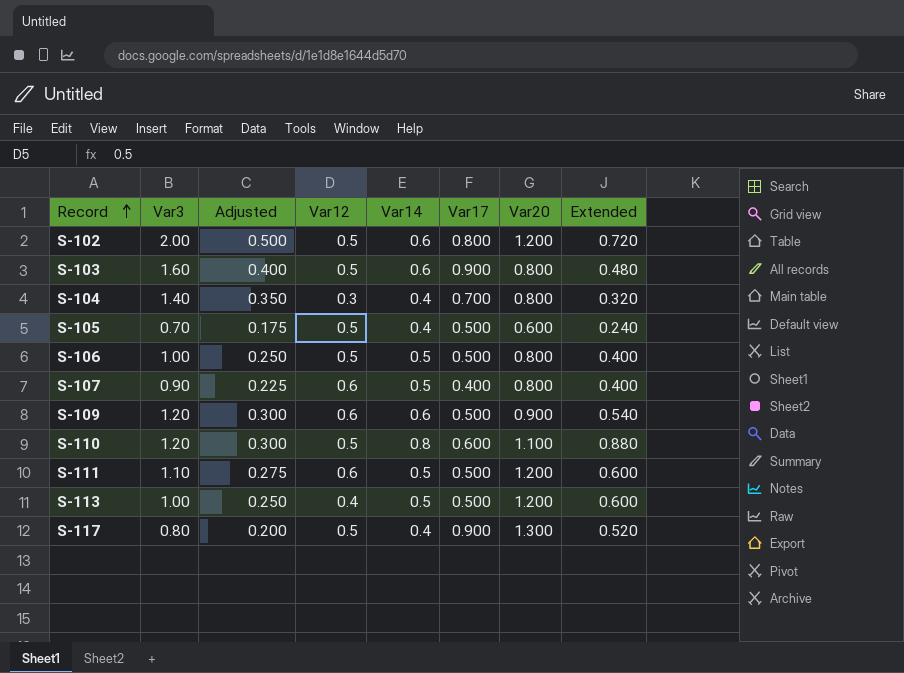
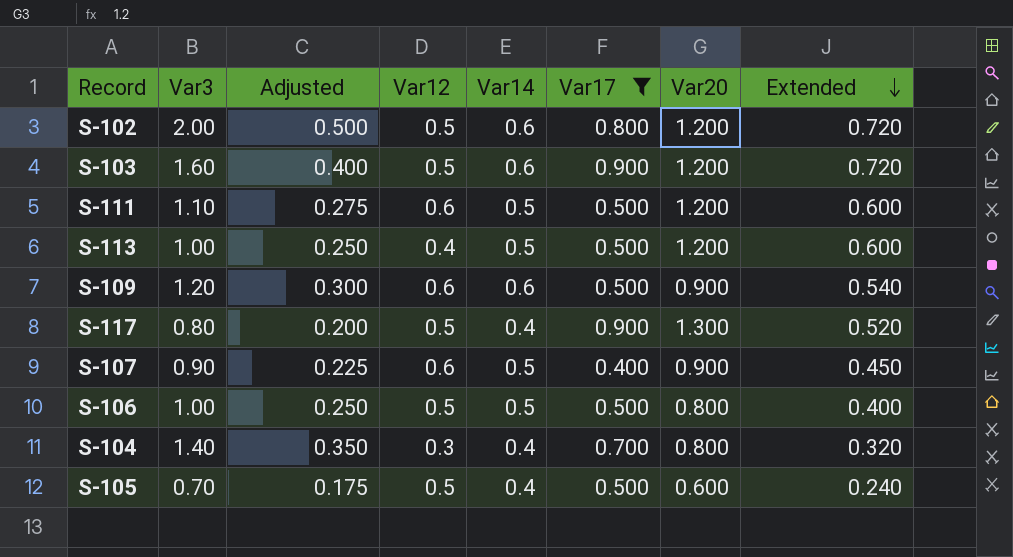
filter: none -> Var17 != 0.600
row order: Record ascending -> Extended descending
S-103 | Var20: 0.800 -> 1.200
S-103 | Extended: 0.480 -> 0.720
S-107 | Var20: 0.800 -> 0.900
S-107 | Extended: 0.400 -> 0.450

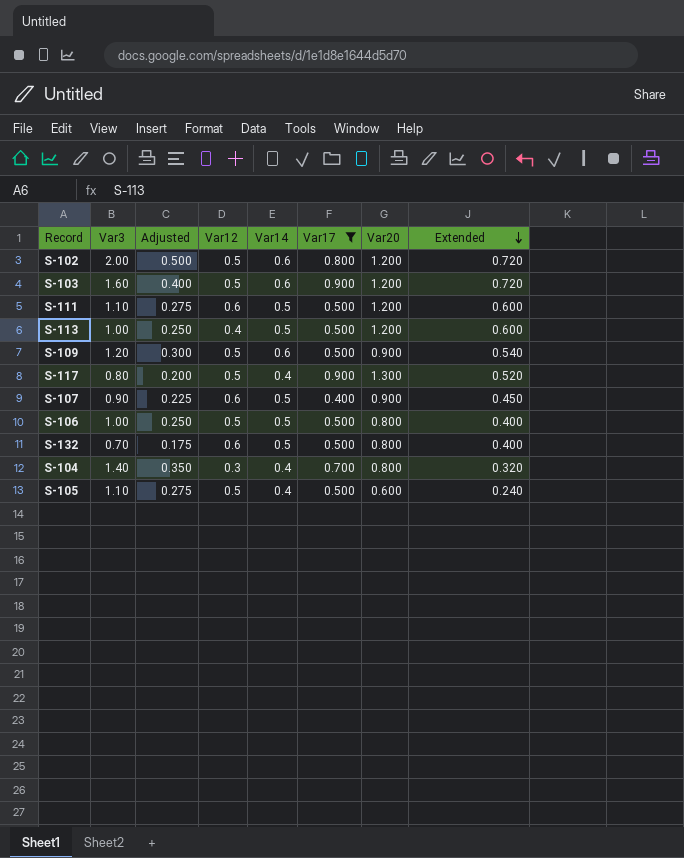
S-109 | Var12: 0.6 -> 0.5
row S-132: none -> 0.70 | 0.175 | 0.6 | 0.5 | 0.500 | 0.800 | 0.400
S-105 | Var3: 0.70 -> 1.10
S-105 | Adjusted: 0.175 -> 0.275

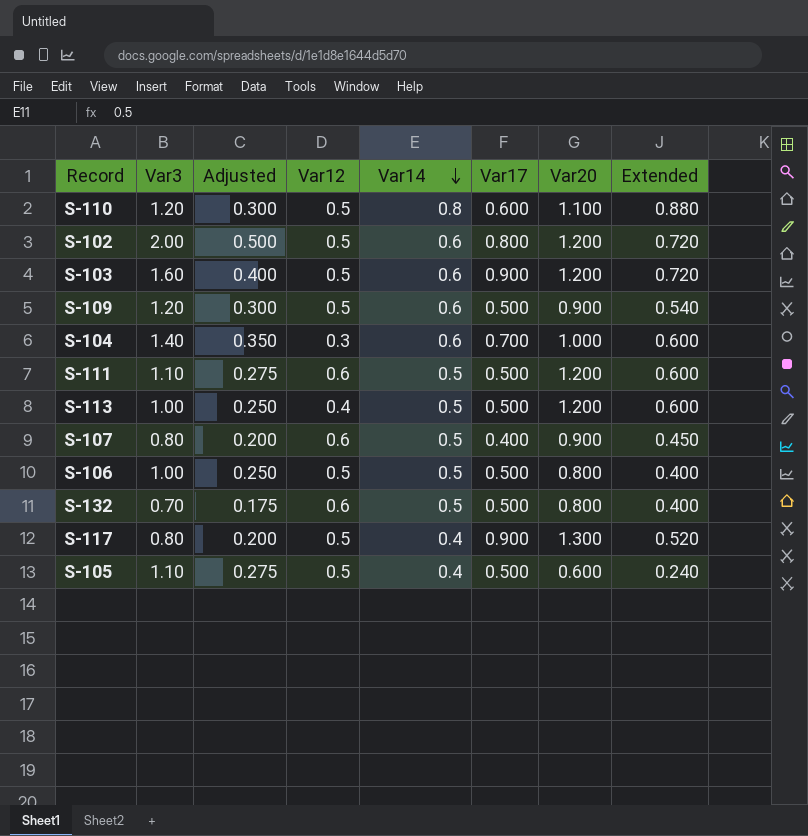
filter: Var17 != 0.600 -> none
row order: Extended descending -> Var14 descending
S-104 | Var14: 0.4 -> 0.6
S-104 | Var20: 0.800 -> 1.000
S-104 | Extended: 0.320 -> 0.600
S-107 | Var3: 0.90 -> 0.80
S-107 | Adjusted: 0.225 -> 0.200

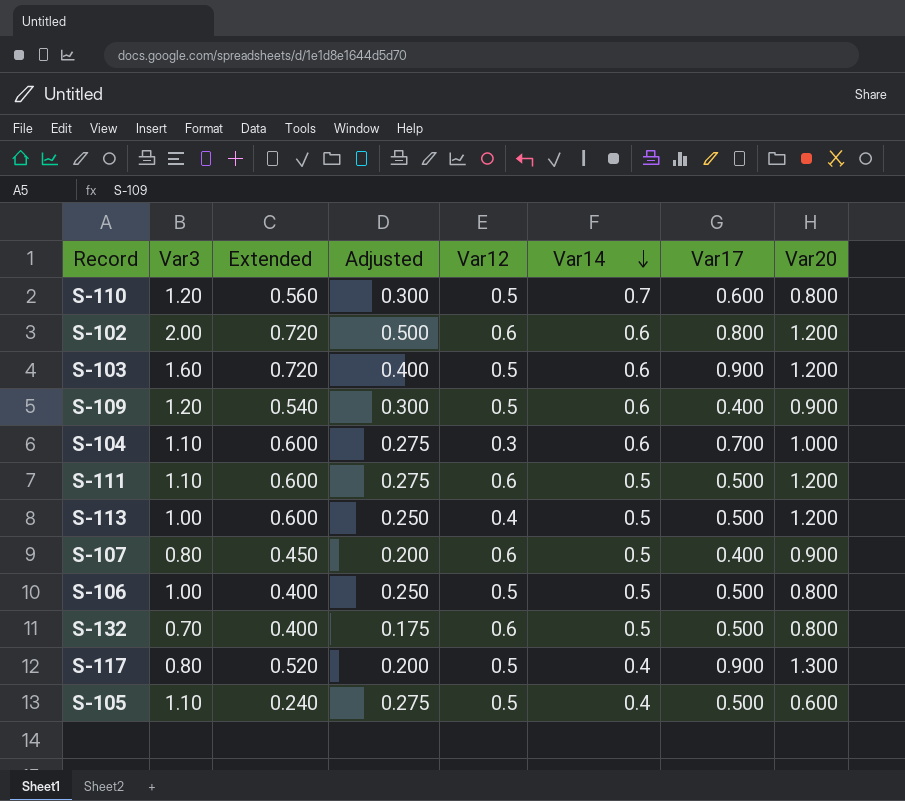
column Extended | position: 8 -> 3
S-110 | Extended: 0.880 -> 0.560
S-110 | Var14: 0.8 -> 0.7
S-110 | Var20: 1.100 -> 0.800
S-102 | Var12: 0.5 -> 0.6
S-109 | Var17: 0.500 -> 0.400
S-104 | Var3: 1.40 -> 1.10
S-104 | Adjusted: 0.350 -> 0.275

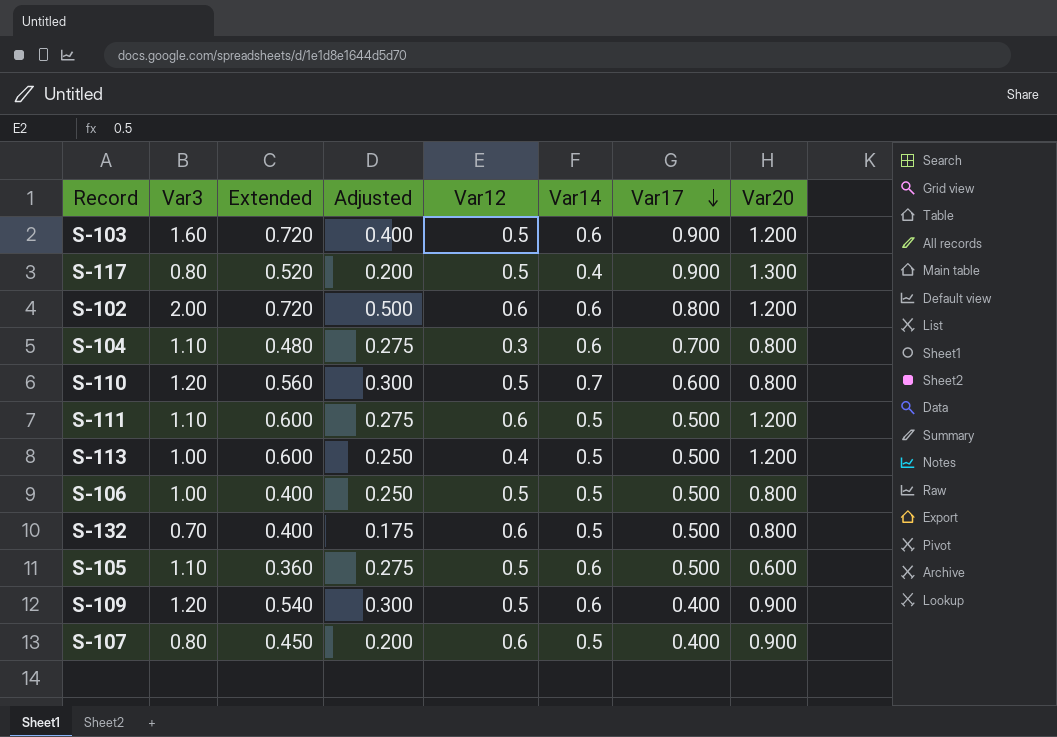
row order: Var14 descending -> Var17 descending
S-104 | Extended: 0.600 -> 0.480
S-104 | Var20: 1.000 -> 0.800
S-105 | Extended: 0.240 -> 0.360
S-105 | Var14: 0.4 -> 0.6

